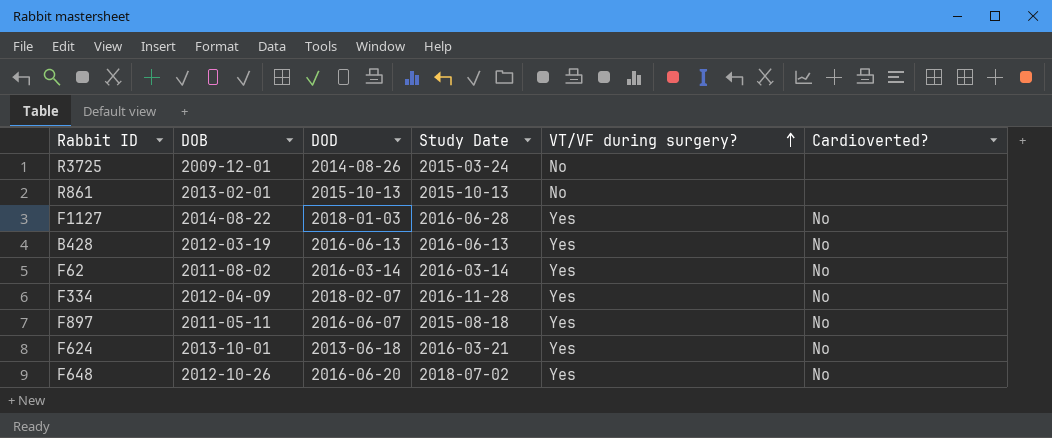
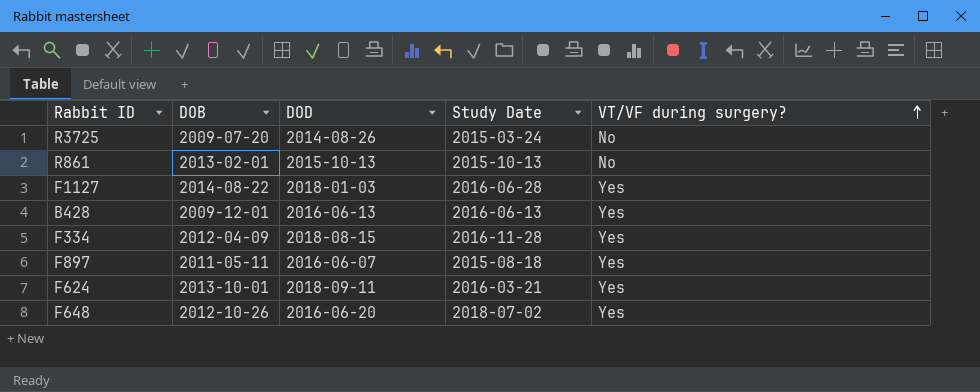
column Cardioverted? | position: 6 -> none
row F62: 2011-08-02 | 2016-03-14 | 2016-03-14 | Yes | No -> none
R3725 | DOB: 2009-12-01 -> 2009-07-20
B428 | DOB: 2012-03-19 -> 2009-12-01
F334 | DOD: 2018-02-07 -> 2018-08-15
F624 | DOD: 2013-06-18 -> 2018-09-11

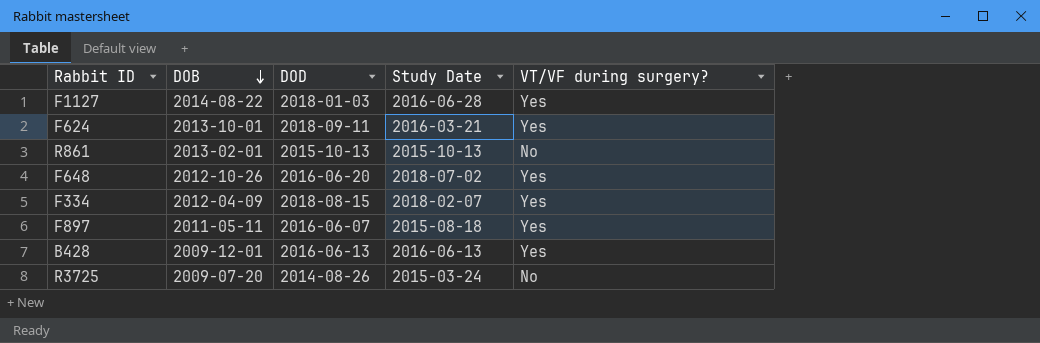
row order: VT/VF during surgery? ascending -> DOB descending
F334 | Study Date: 2016-11-28 -> 2018-02-07

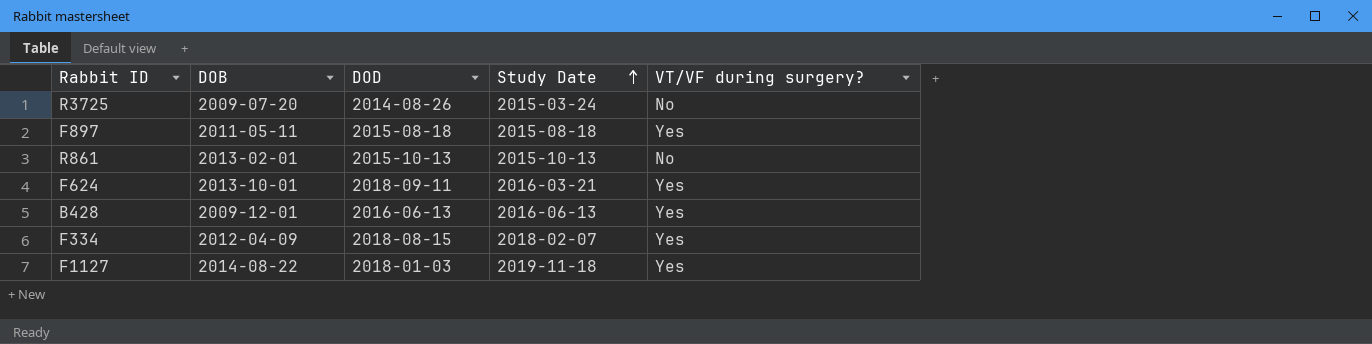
row order: DOB descending -> Study Date ascending
row F648: 2012-10-26 | 2016-06-20 | 2018-07-02 | Yes -> none
F897 | DOD: 2016-06-07 -> 2015-08-18
F1127 | Study Date: 2016-06-28 -> 2019-11-18

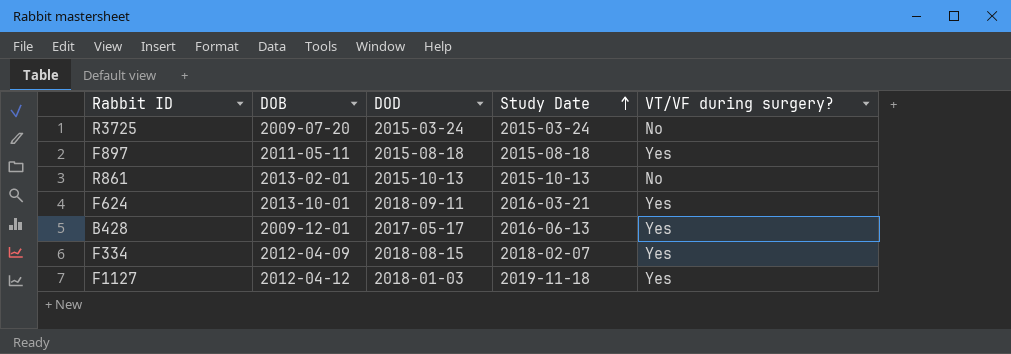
R3725 | DOD: 2014-08-26 -> 2015-03-24
B428 | DOD: 2016-06-13 -> 2017-05-17
F1127 | DOB: 2014-08-22 -> 2012-04-12

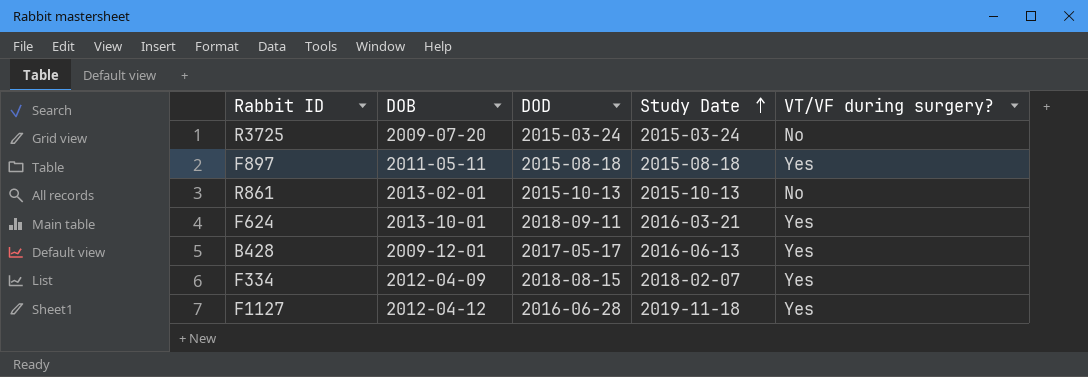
F1127 | DOD: 2018-01-03 -> 2016-06-28

